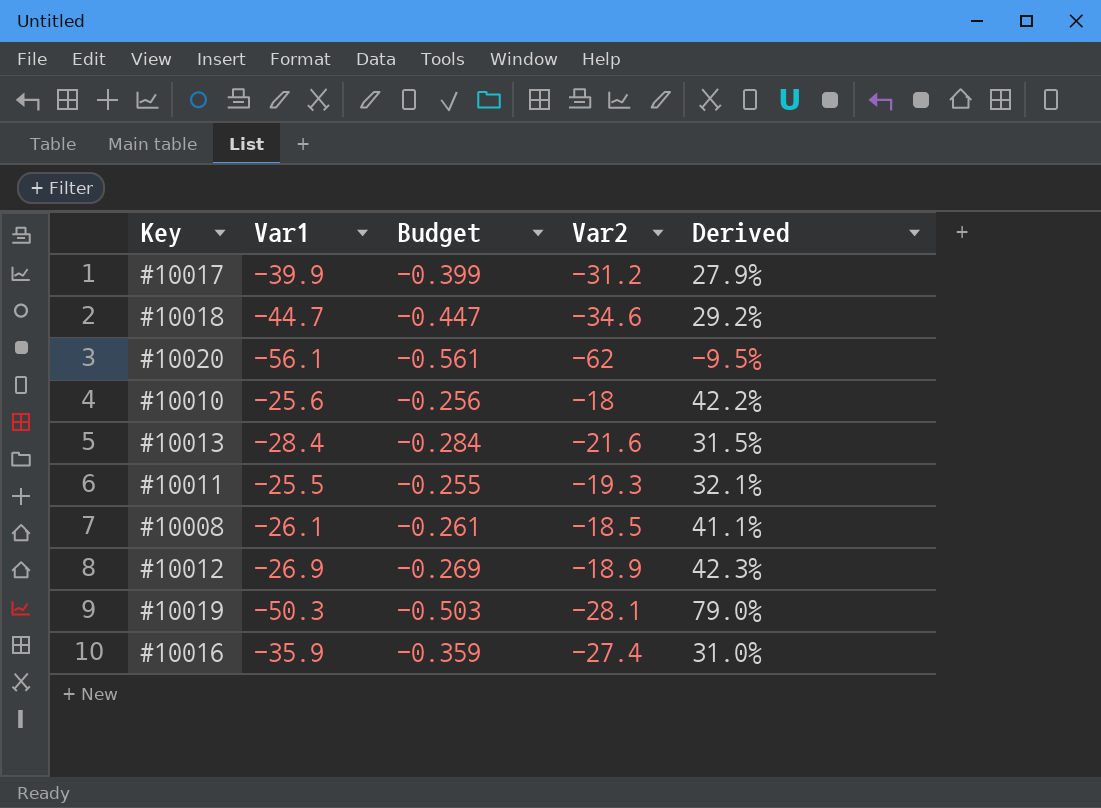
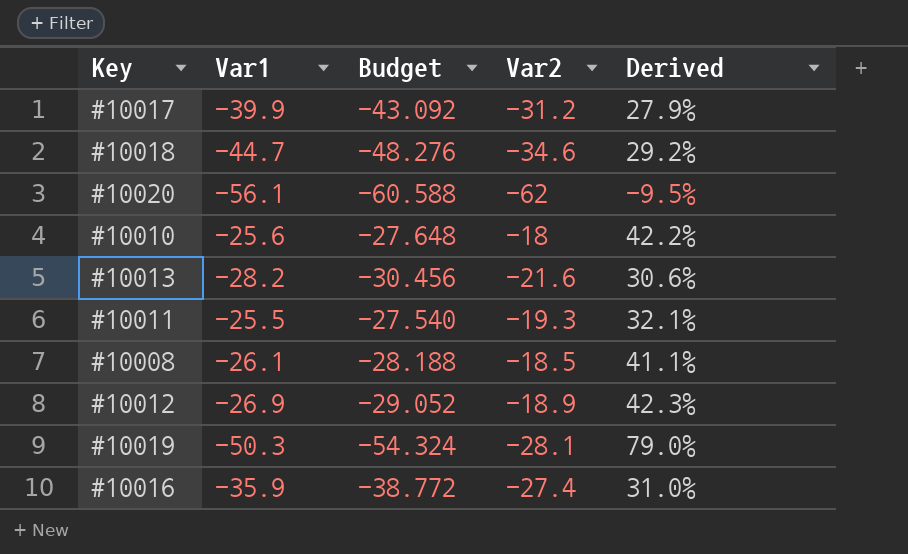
column Budget | formula: [Var1] * 0.01 -> [Var1] * 1.08
#10013 | Var1: -28.4 -> -28.2
#10013 | Derived: 31.5% -> 30.6%

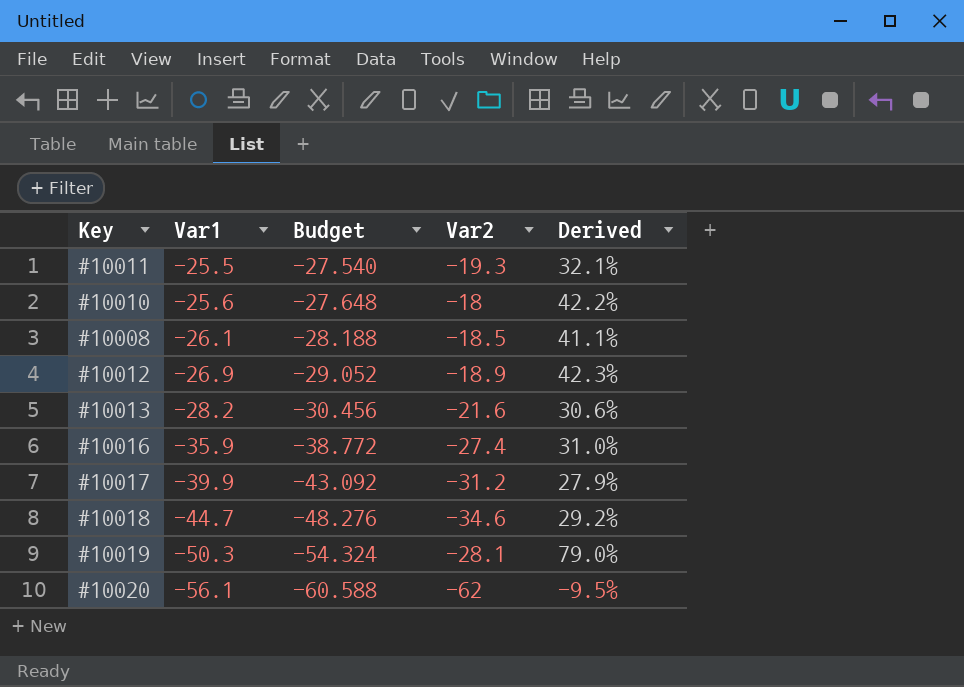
row order: none -> Var1 descending

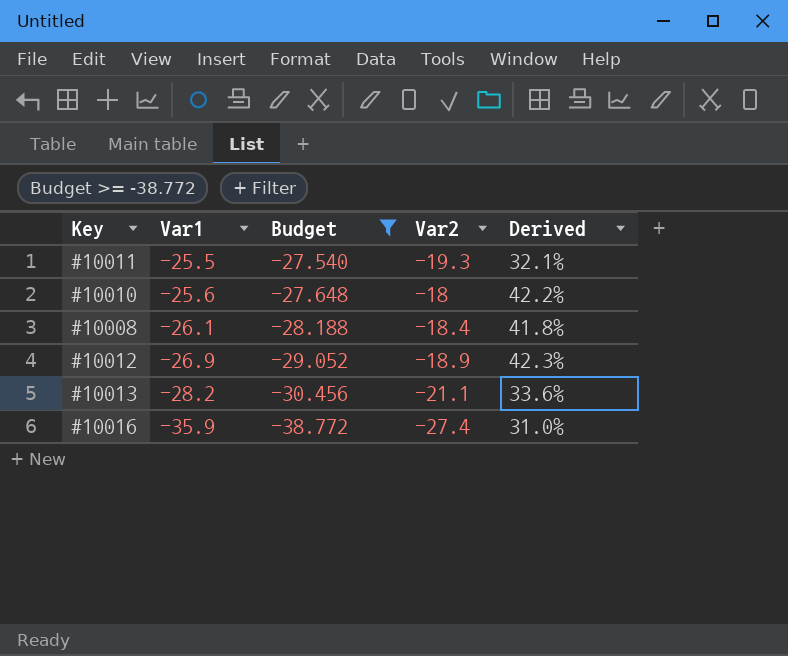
filter: none -> Budget >= -38.772
#10008 | Var2: -18.5 -> -18.4
#10008 | Derived: 41.1% -> 41.8%
#10013 | Var2: -21.6 -> -21.1
#10013 | Derived: 30.6% -> 33.6%

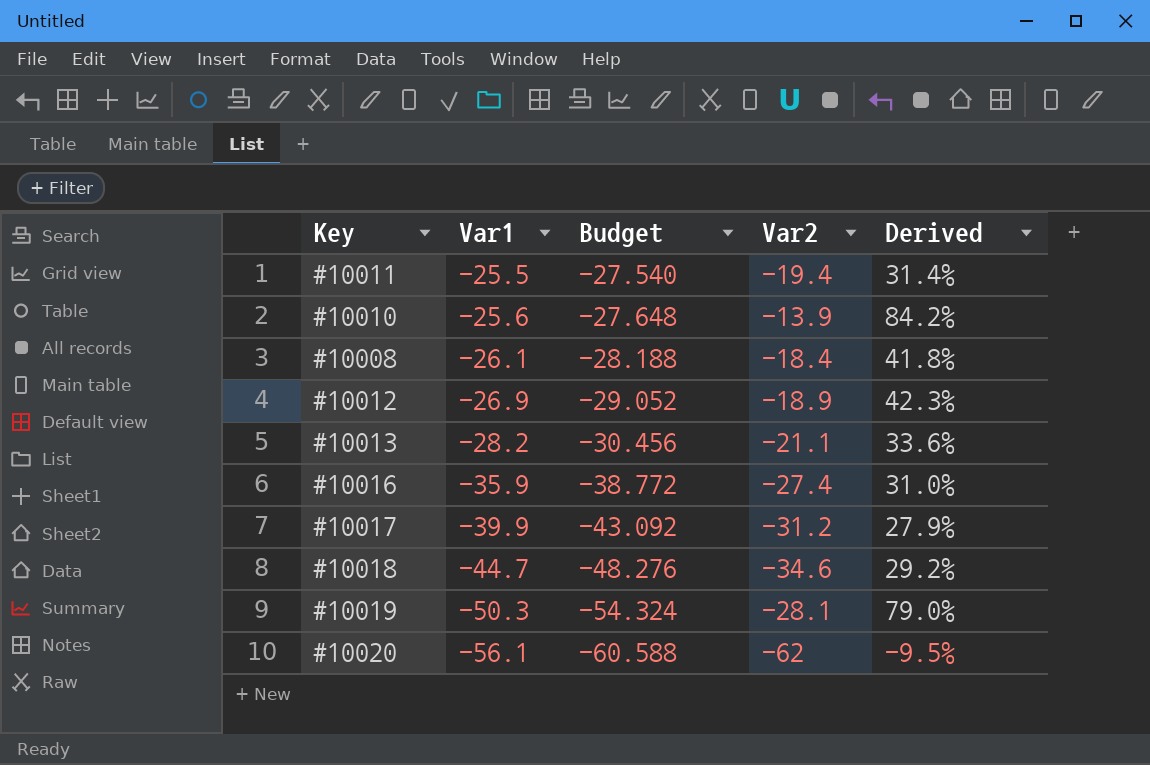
filter: Budget >= -38.772 -> none
#10011 | Var2: -19.3 -> -19.4
#10011 | Derived: 32.1% -> 31.4%
#10010 | Var2: -18 -> -13.9
#10010 | Derived: 42.2% -> 84.2%

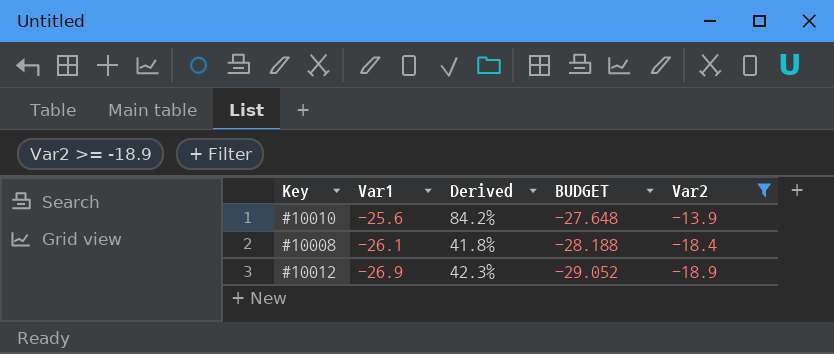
filter: none -> Var2 >= -18.9
column Derived | position: 5 -> 3
column name: Budget -> BUDGET

